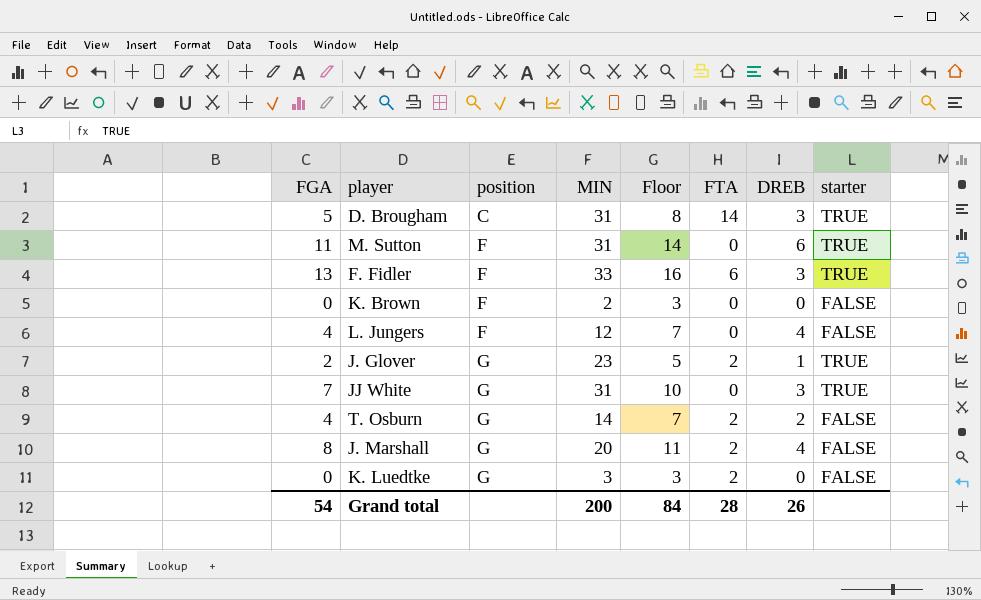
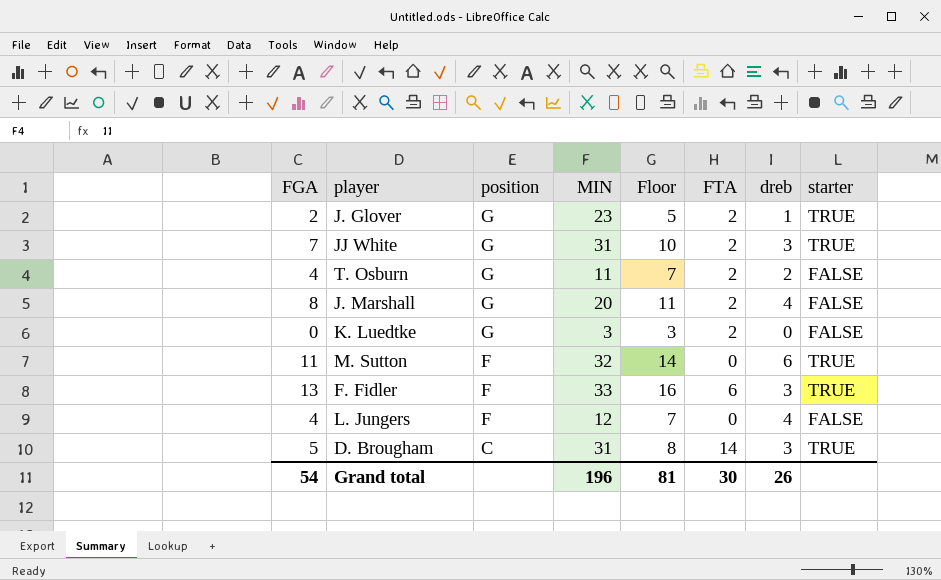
row order: position ascending -> position descending
column name: DREB -> dreb
row K. Brown: 0 | F | 2 | 3 | 0 | 0 | FALSE -> none
JJ White | FTA: 0 -> 2
T. Osburn | MIN: 14 -> 11
M. Sutton | MIN: 31 -> 32
Grand total | MIN: 200 -> 196
Grand total | Floor: 84 -> 81
Grand total | FTA: 28 -> 30

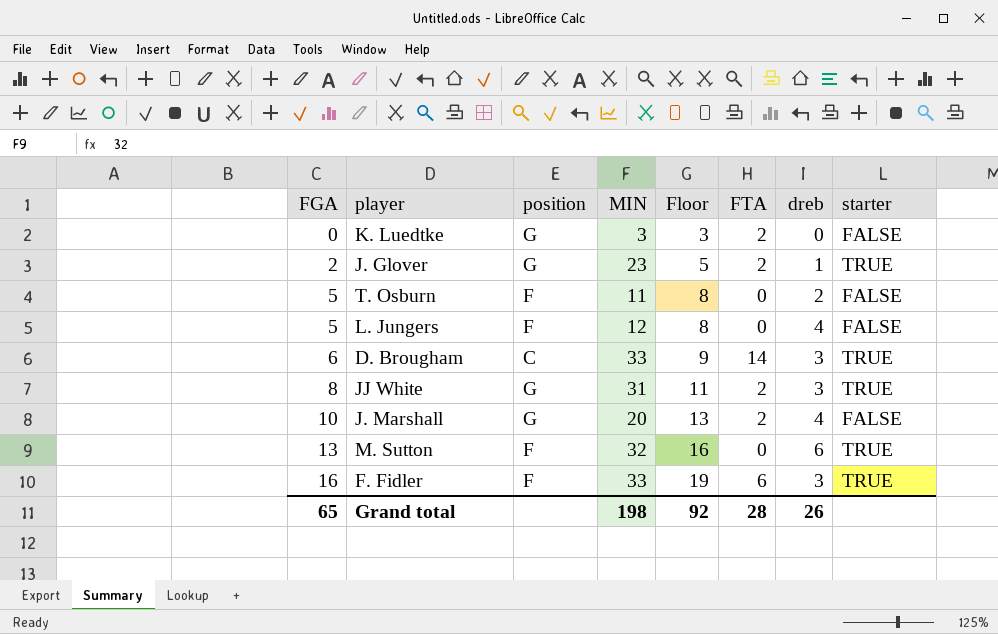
row order: position descending -> FGA ascending
T. Osburn | FGA: 4 -> 5
T. Osburn | position: G -> F
T. Osburn | Floor: 7 -> 8
T. Osburn | FTA: 2 -> 0
L. Jungers | FGA: 4 -> 5
L. Jungers | Floor: 7 -> 8
D. Brougham | FGA: 5 -> 6
D. Brougham | MIN: 31 -> 33
D. Brougham | Floor: 8 -> 9
JJ White | FGA: 7 -> 8
JJ White | Floor: 10 -> 11
J. Marshall | FGA: 8 -> 10
J. Marshall | Floor: 11 -> 13
M. Sutton | FGA: 11 -> 13
M. Sutton | Floor: 14 -> 16
F. Fidler | FGA: 13 -> 16
F. Fidler | Floor: 16 -> 19
Grand total | FGA: 54 -> 65
Grand total | MIN: 196 -> 198
Grand total | Floor: 81 -> 92
Grand total | FTA: 30 -> 28

